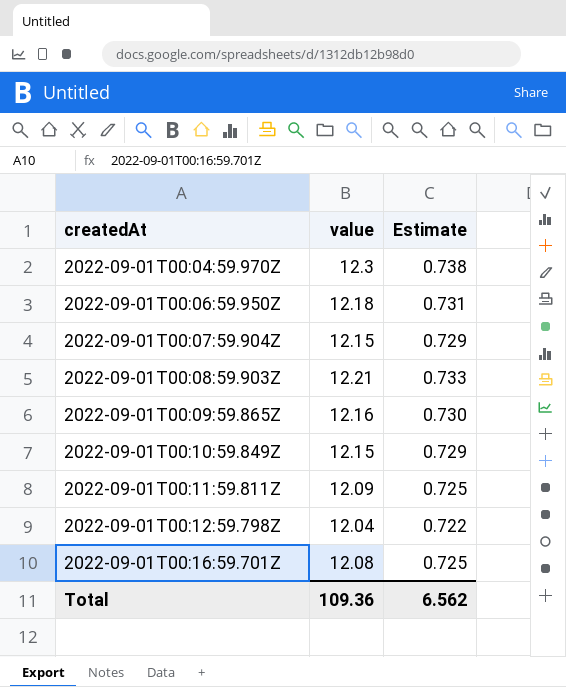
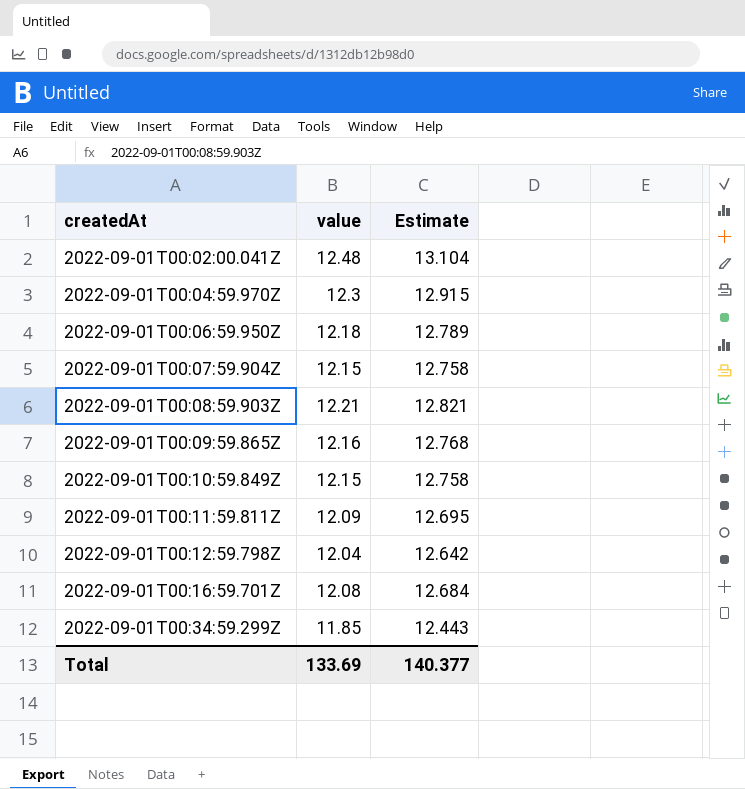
column Estimate | formula: [value] * 0.06 -> [value] * 1.05
row 2022-09-01T00:02:00.041Z: none -> 12.48 | 13.104
row 2022-09-01T00:34:59.299Z: none -> 11.85 | 12.443
Total | value: 109.36 -> 133.69
Total | Estimate: 6.562 -> 140.377

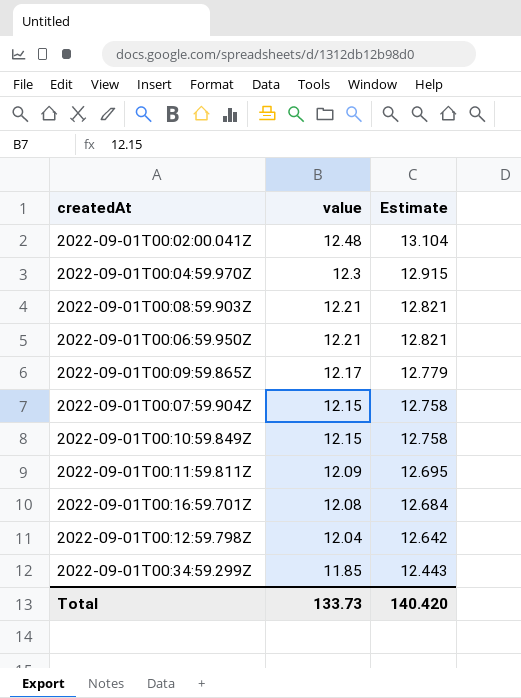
row order: createdAt ascending -> value descending
2022-09-01T00:06:59.950Z | value: 12.18 -> 12.21
2022-09-01T00:06:59.950Z | Estimate: 12.789 -> 12.821
2022-09-01T00:09:59.865Z | value: 12.16 -> 12.17
2022-09-01T00:09:59.865Z | Estimate: 12.768 -> 12.779
Total | value: 133.69 -> 133.73
Total | Estimate: 140.377 -> 140.420

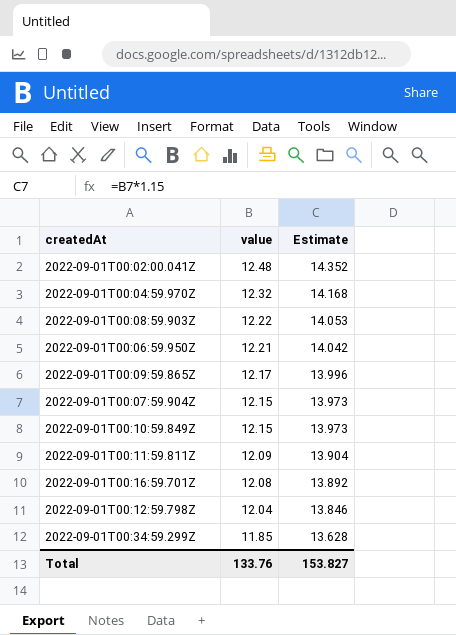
column Estimate | formula: [value] * 1.05 -> [value] * 1.15
2022-09-01T00:04:59.970Z | value: 12.3 -> 12.32
2022-09-01T00:08:59.903Z | value: 12.21 -> 12.22
Total | value: 133.73 -> 133.76
Total | Estimate: 140.420 -> 153.827

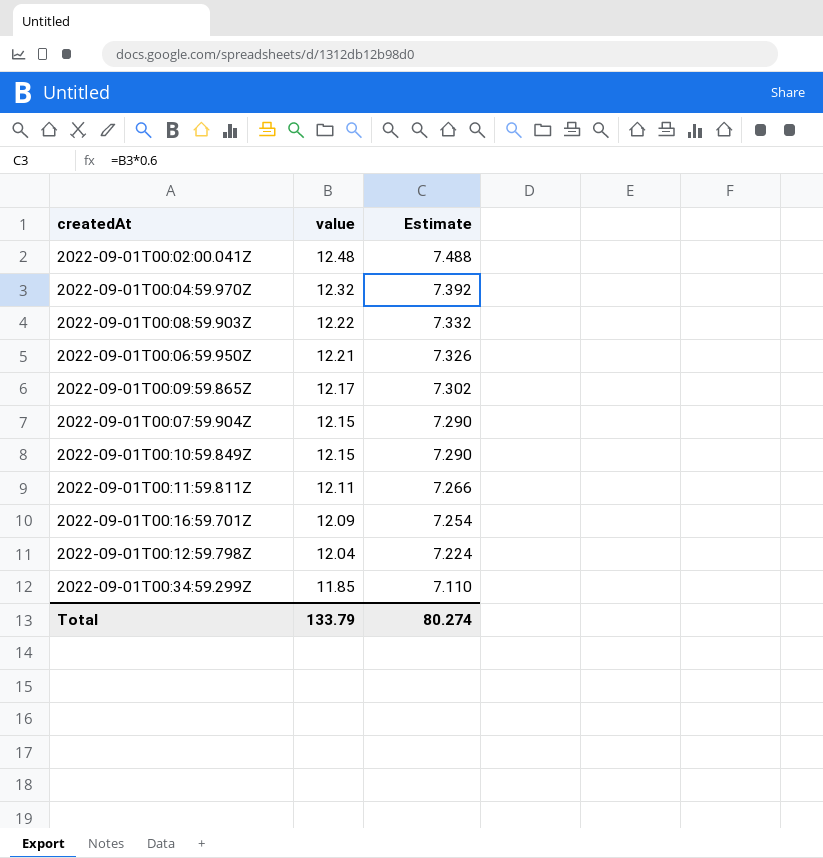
column Estimate | formula: [value] * 1.15 -> [value] * 0.6
2022-09-01T00:11:59.811Z | value: 12.09 -> 12.11
2022-09-01T00:16:59.701Z | value: 12.08 -> 12.09
Total | value: 133.76 -> 133.79
Total | Estimate: 153.827 -> 80.274

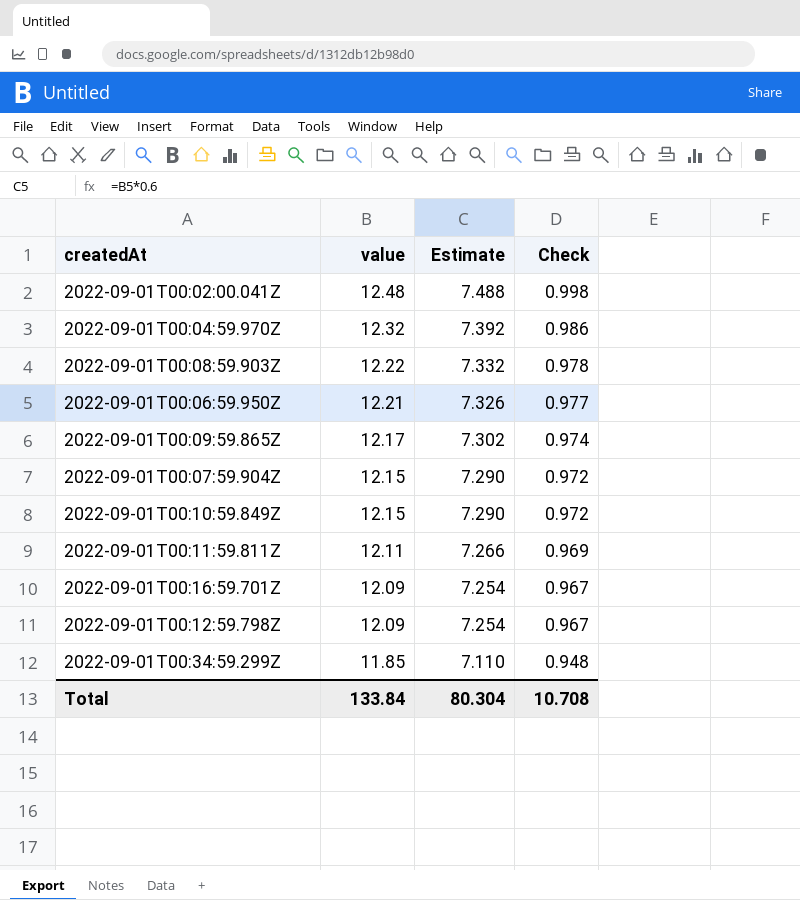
column Check | formula: none -> [value] * 0.08
2022-09-01T00:12:59.798Z | value: 12.04 -> 12.09
2022-09-01T00:12:59.798Z | Estimate: 7.224 -> 7.254
Total | value: 133.79 -> 133.84
Total | Estimate: 80.274 -> 80.304

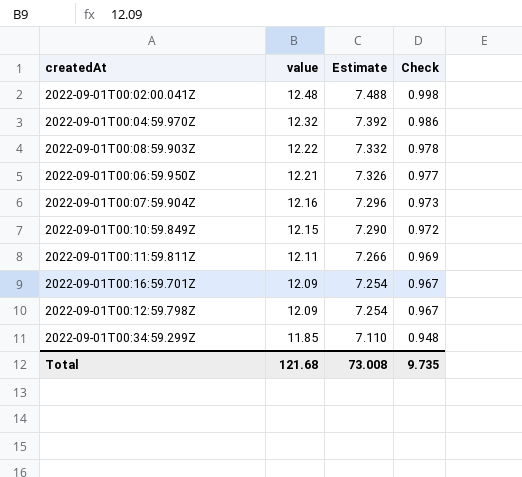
row 2022-09-01T00:09:59.865Z: 12.17 | 7.302 | 0.974 -> none
2022-09-01T00:07:59.904Z | value: 12.15 -> 12.16
2022-09-01T00:07:59.904Z | Estimate: 7.290 -> 7.296
2022-09-01T00:07:59.904Z | Check: 0.972 -> 0.973
Total | value: 133.84 -> 121.68
Total | Estimate: 80.304 -> 73.008
Total | Check: 10.708 -> 9.735

